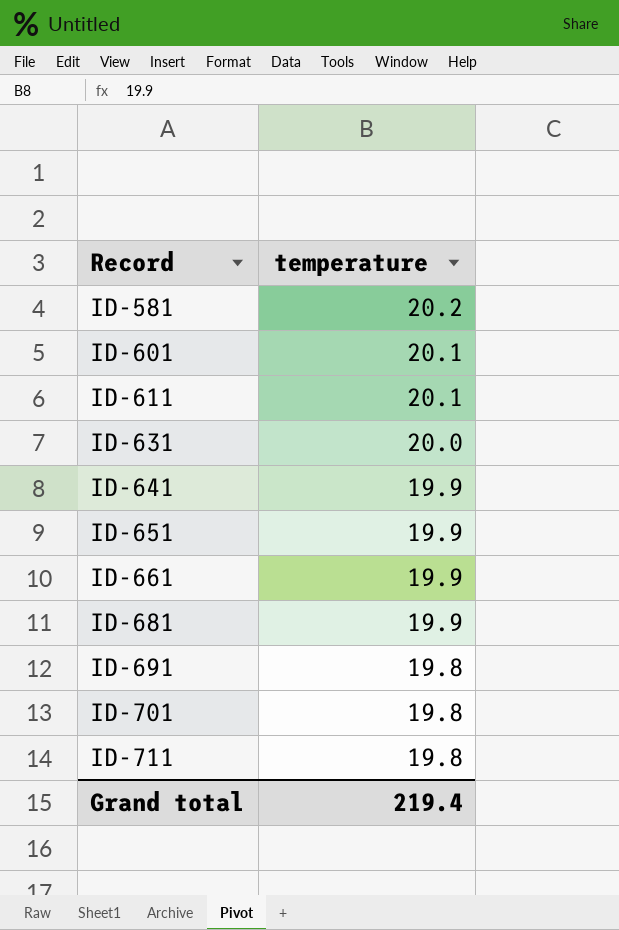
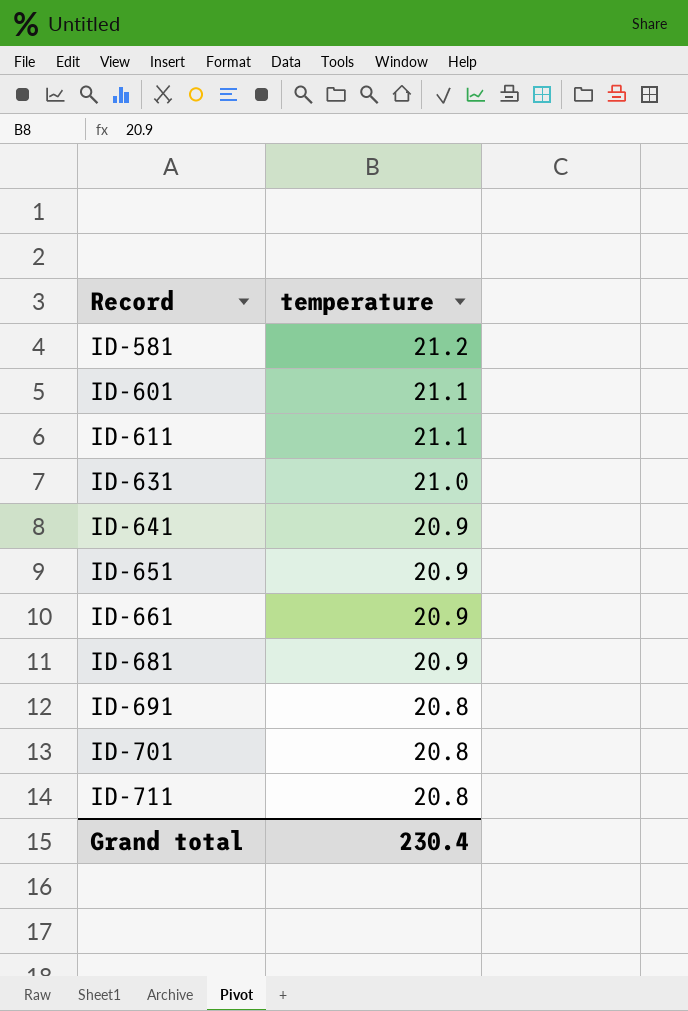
ID-581 | temperature: 20.2 -> 21.2
ID-601 | temperature: 20.1 -> 21.1
ID-611 | temperature: 20.1 -> 21.1
ID-631 | temperature: 20.0 -> 21.0
ID-641 | temperature: 19.9 -> 20.9
ID-651 | temperature: 19.9 -> 20.9
ID-661 | temperature: 19.9 -> 20.9
ID-681 | temperature: 19.9 -> 20.9
ID-691 | temperature: 19.8 -> 20.8
ID-701 | temperature: 19.8 -> 20.8
ID-711 | temperature: 19.8 -> 20.8
Grand total | temperature: 219.4 -> 230.4

